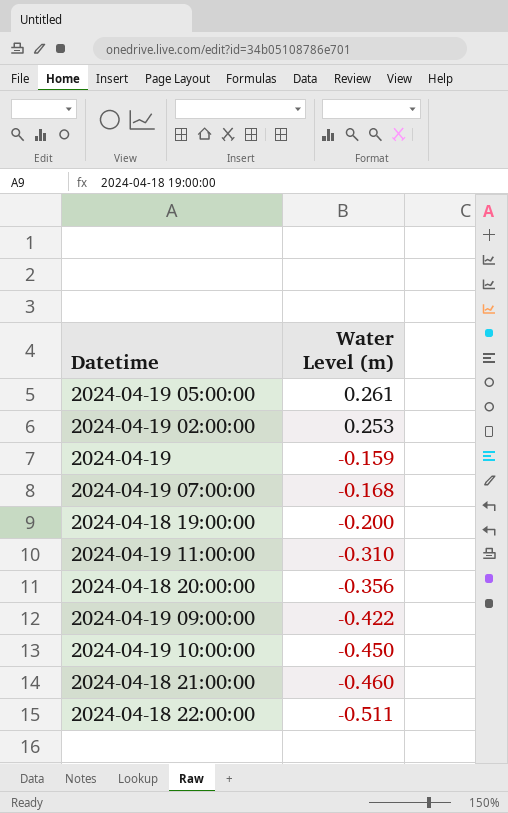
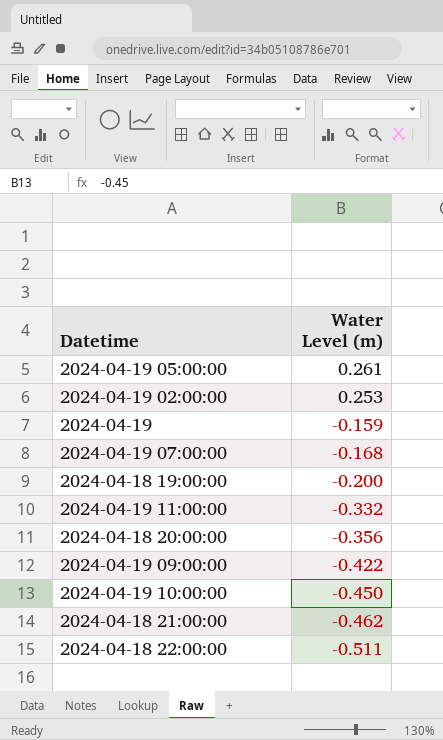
2024-04-19 11:00:00 | Water Level (m): -0.310 -> -0.332
2024-04-18 21:00:00 | Water Level (m): -0.460 -> -0.462

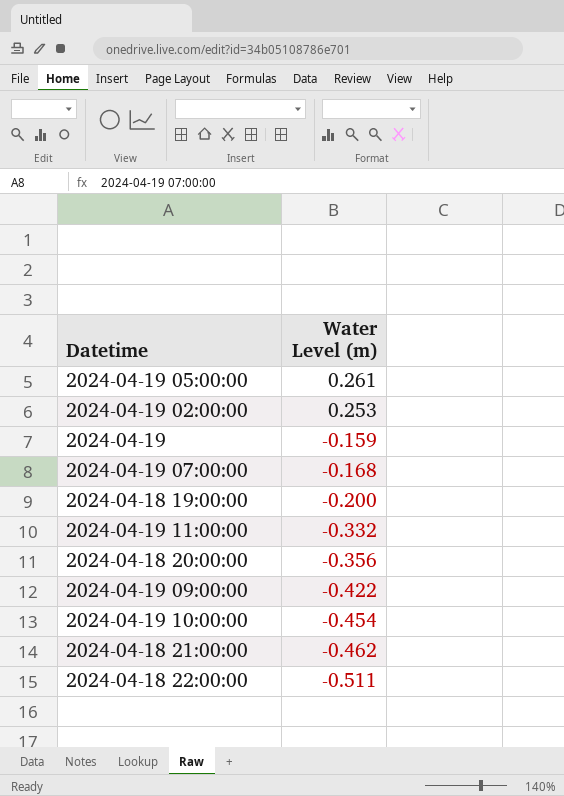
2024-04-19 10:00:00 | Water Level (m): -0.450 -> -0.454

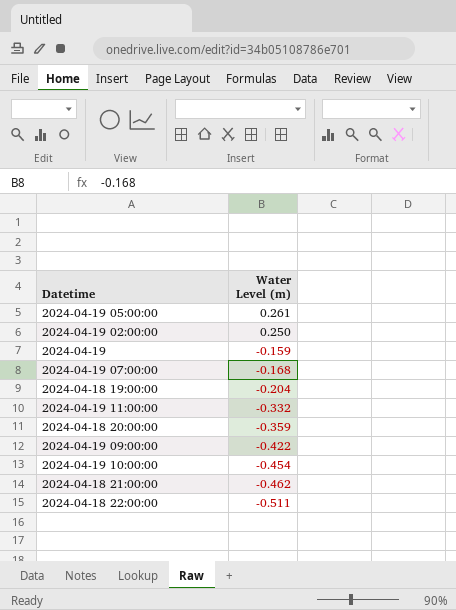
2024-04-19 02:00:00 | Water Level (m): 0.253 -> 0.250
2024-04-18 19:00:00 | Water Level (m): -0.200 -> -0.204
2024-04-18 20:00:00 | Water Level (m): -0.356 -> -0.359

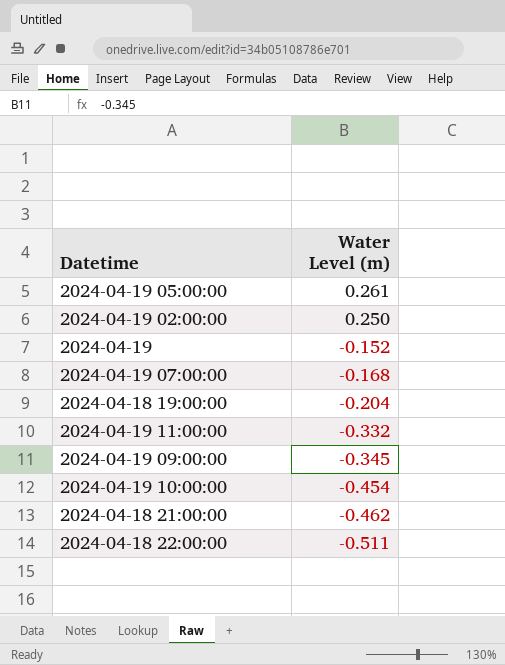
row 2024-04-18 20:00:00: -0.359 -> none
2024-04-19 | Water Level (m): -0.159 -> -0.152
2024-04-19 09:00:00 | Water Level (m): -0.422 -> -0.345

